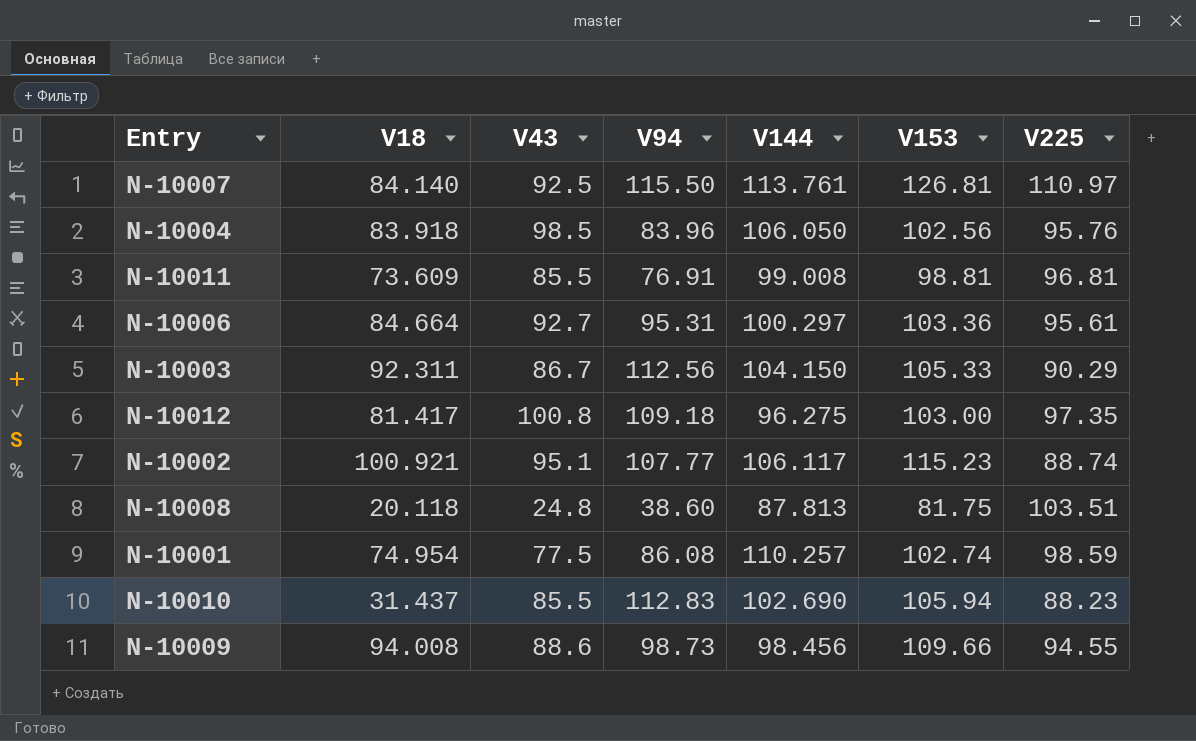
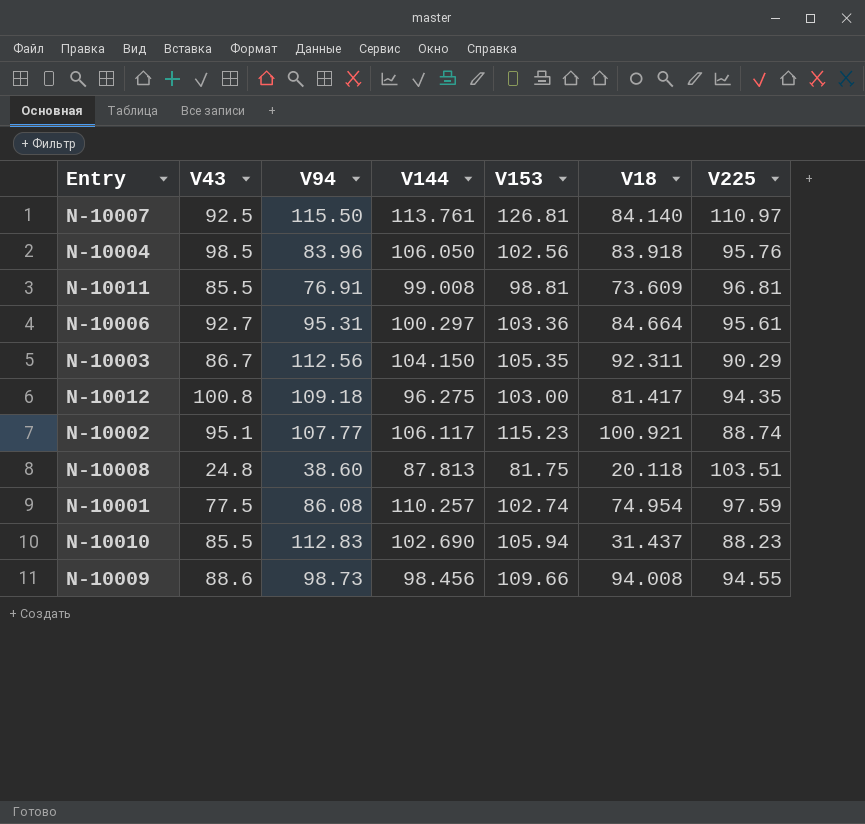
column V18 | position: 2 -> 6
N-10003 | V153: 105.33 -> 105.35
N-10012 | V225: 97.35 -> 94.35
N-10001 | V225: 98.59 -> 97.59

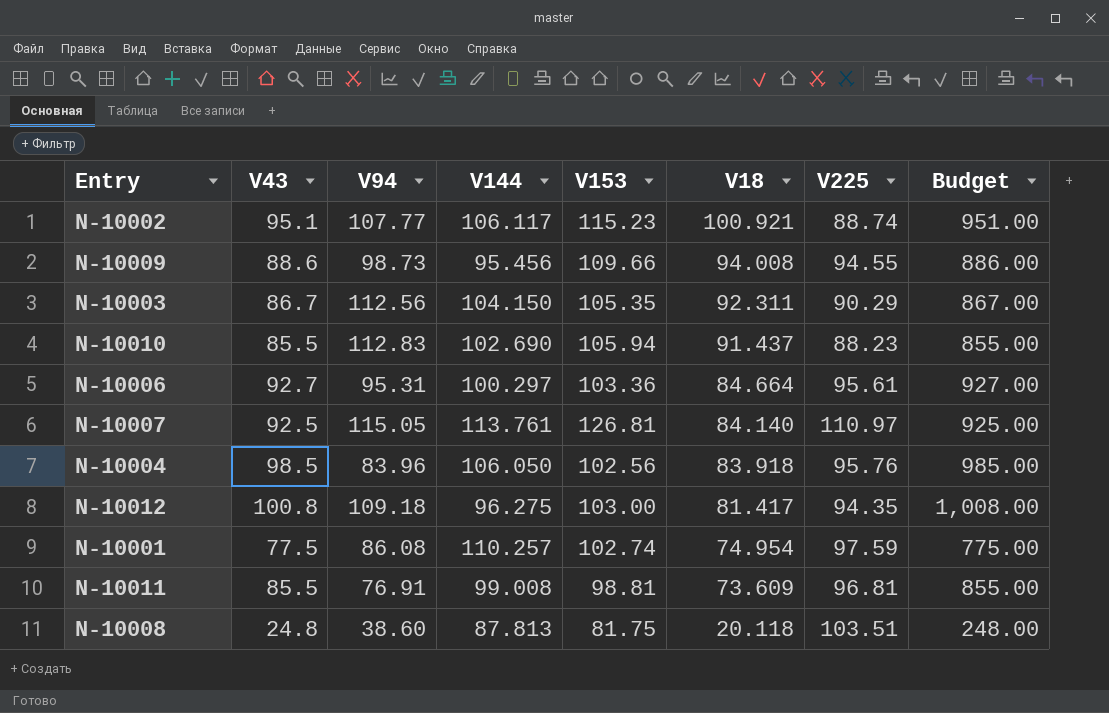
row order: none -> V18 descending
column Budget | formula: none -> [V43] * 10
N-10009 | V144: 98.456 -> 95.456
N-10010 | V18: 31.437 -> 91.437
N-10007 | V94: 115.50 -> 115.05

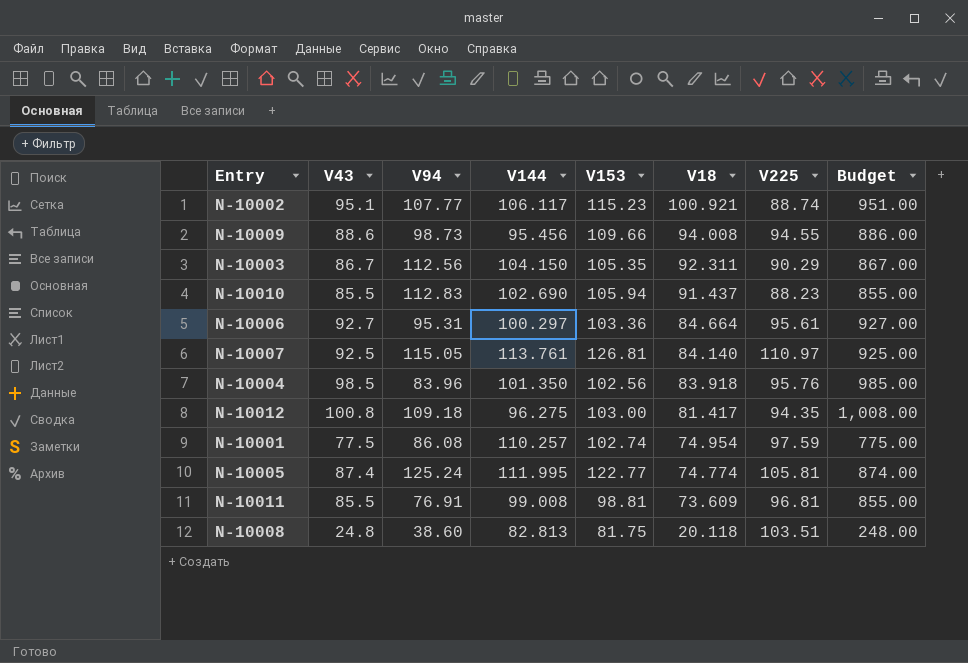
N-10004 | V144: 106.050 -> 101.350
row N-10005: none -> 87.4 | 125.24 | 111.995 | 122.77 | 74.774 | 105.81 | 874.00
N-10008 | V144: 87.813 -> 82.813

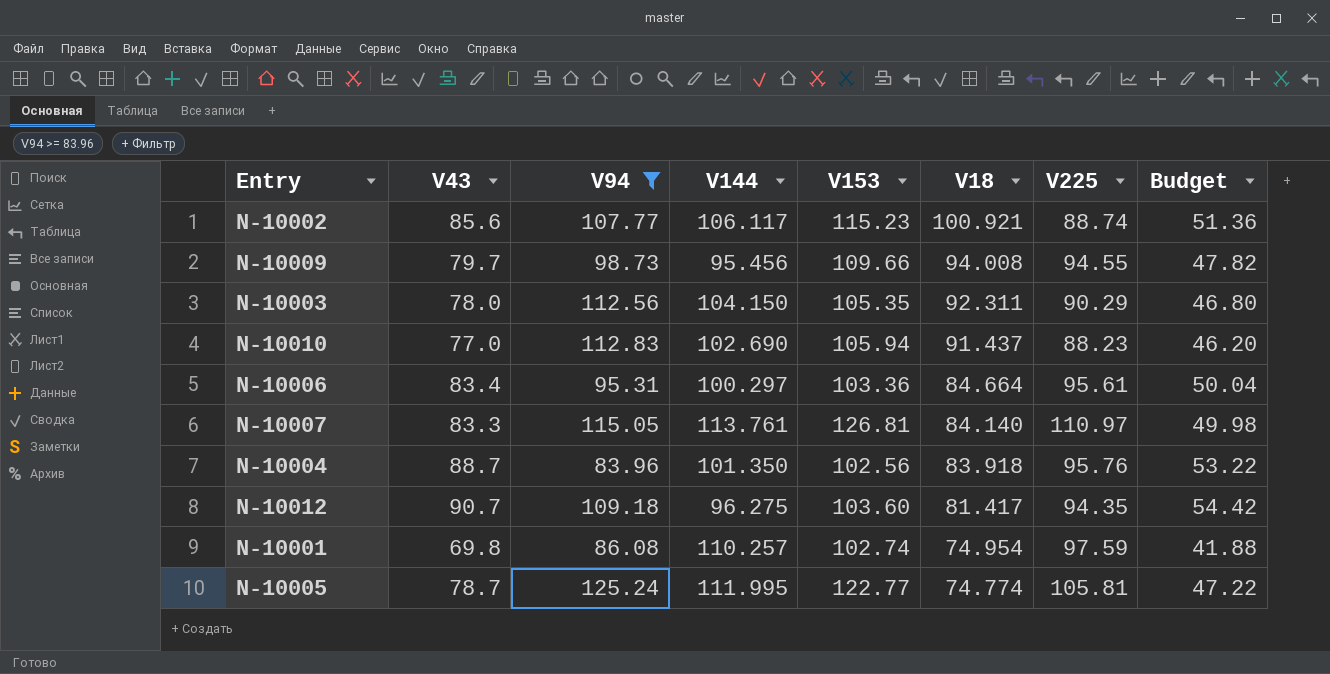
filter: none -> V94 >= 83.96
column Budget | formula: [V43] * 10 -> [V43] * 0.6
N-10002 | V43: 95.1 -> 85.6
N-10009 | V43: 88.6 -> 79.7
N-10003 | V43: 86.7 -> 78.0
N-10010 | V43: 85.5 -> 77.0
N-10006 | V43: 92.7 -> 83.4
N-10007 | V43: 92.5 -> 83.3
N-10004 | V43: 98.5 -> 88.7
N-10012 | V43: 100.8 -> 90.7
N-10012 | V153: 103.00 -> 103.60
N-10001 | V43: 77.5 -> 69.8
N-10005 | V43: 87.4 -> 78.7

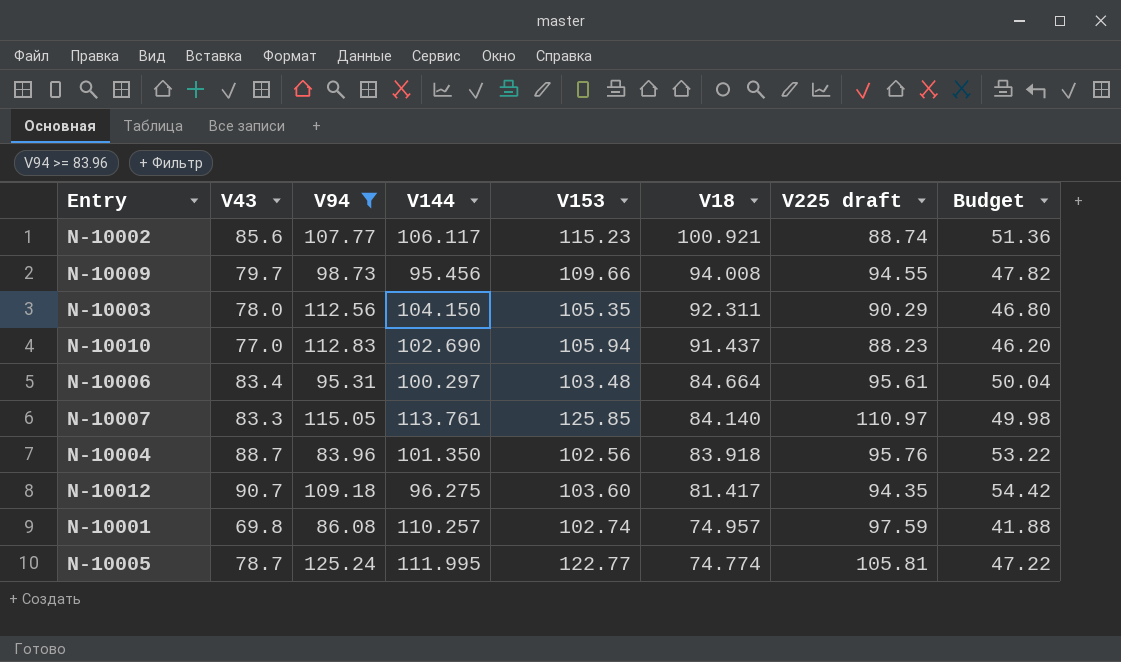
column name: V225 -> V225 draft
N-10006 | V153: 103.36 -> 103.48
N-10007 | V153: 126.81 -> 125.85
N-10001 | V18: 74.954 -> 74.957

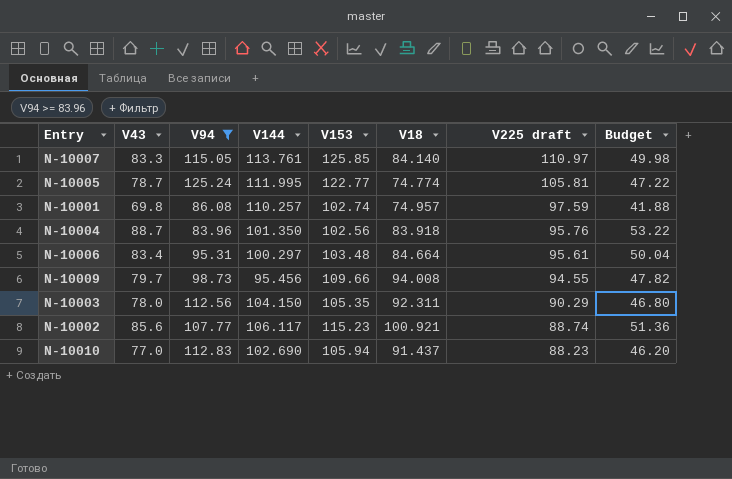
row order: V18 descending -> V225 draft descending
row N-10012: 90.7 | 109.18 | 96.275 | 103.60 | 81.417 | 94.35 | 54.42 -> none

